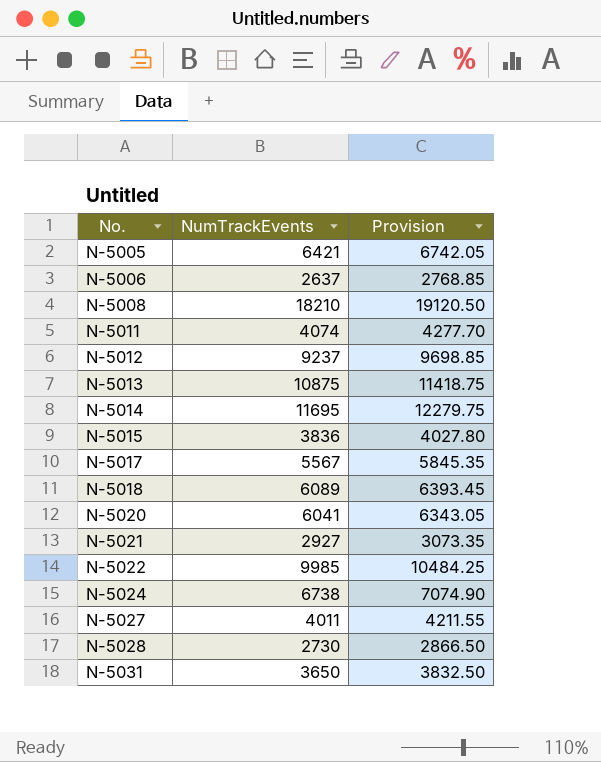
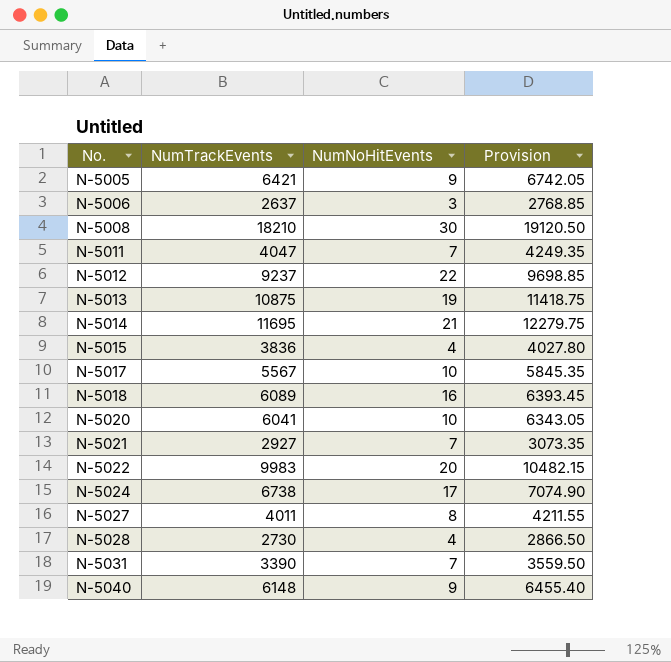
column NumNoHitEvents | position: none -> 3
N-5011 | NumTrackEvents: 4074 -> 4047
N-5011 | Provision: 4277.70 -> 4249.35
N-5022 | NumTrackEvents: 9985 -> 9983
N-5022 | Provision: 10484.25 -> 10482.15
N-5031 | NumTrackEvents: 3650 -> 3390
N-5031 | Provision: 3832.50 -> 3559.50
row N-5040: none -> 6148 | 9 | 6455.40

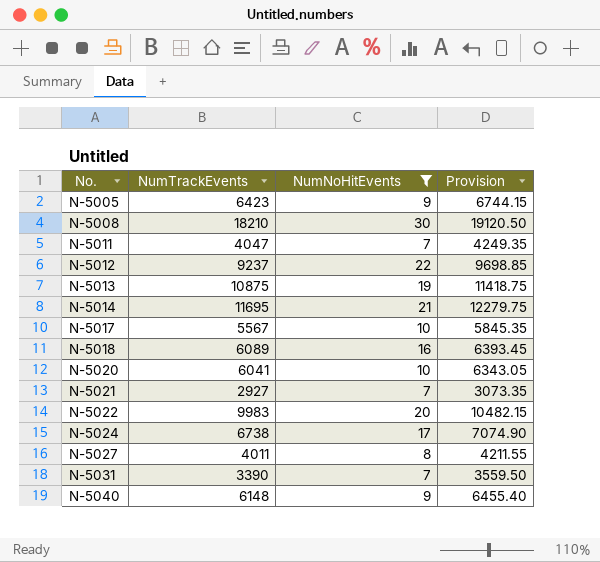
filter: none -> NumNoHitEvents >= 7
N-5005 | NumTrackEvents: 6421 -> 6423
N-5005 | Provision: 6742.05 -> 6744.15

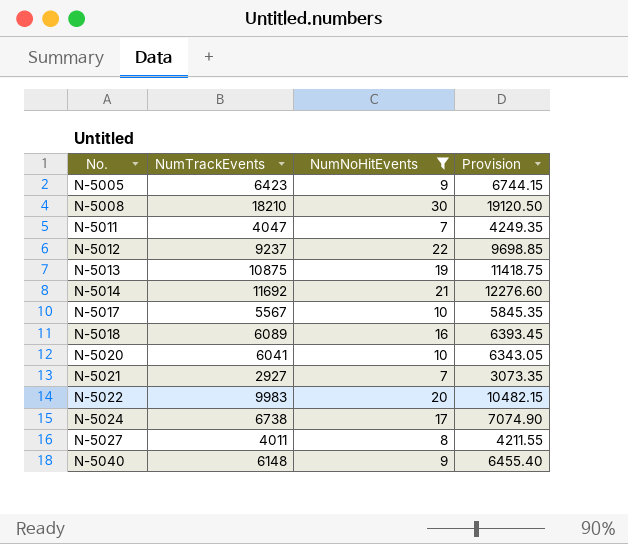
row N-5031: 3390 | 7 | 3559.50 -> none
N-5014 | NumTrackEvents: 11695 -> 11692
N-5014 | Provision: 12279.75 -> 12276.60

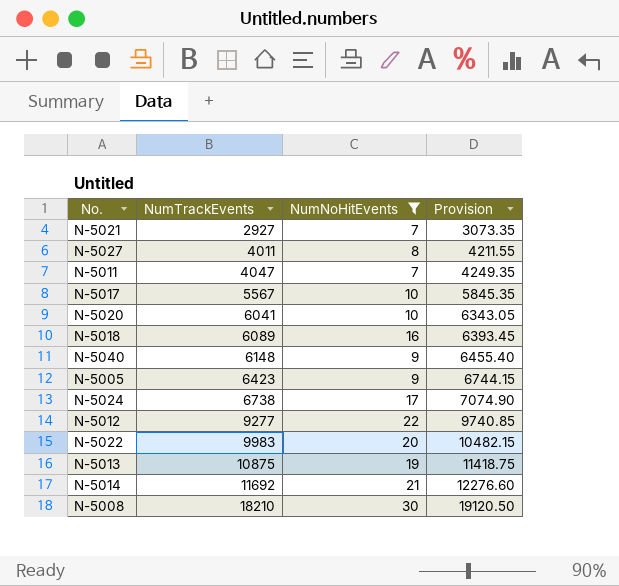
row order: No. ascending -> NumTrackEvents ascending
N-5012 | NumTrackEvents: 9237 -> 9277
N-5012 | Provision: 9698.85 -> 9740.85

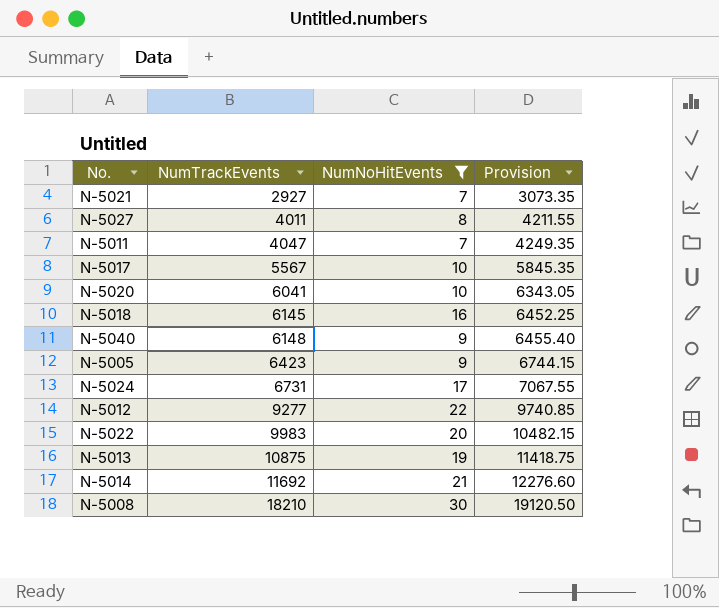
N-5018 | NumTrackEvents: 6089 -> 6145
N-5018 | Provision: 6393.45 -> 6452.25
N-5024 | NumTrackEvents: 6738 -> 6731
N-5024 | Provision: 7074.90 -> 7067.55

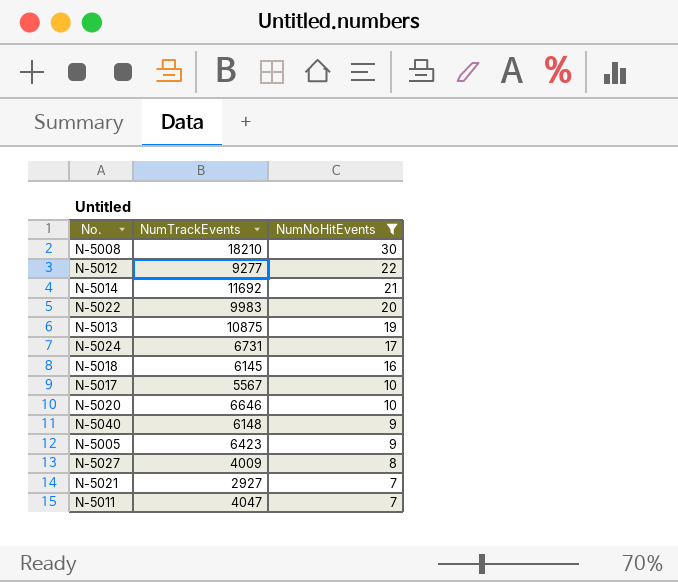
row order: NumTrackEvents ascending -> NumNoHitEvents descending
column Provision | formula: [NumTrackEvents] * 1.05 -> none
N-5020 | NumTrackEvents: 6041 -> 6646
N-5027 | NumTrackEvents: 4011 -> 4009

